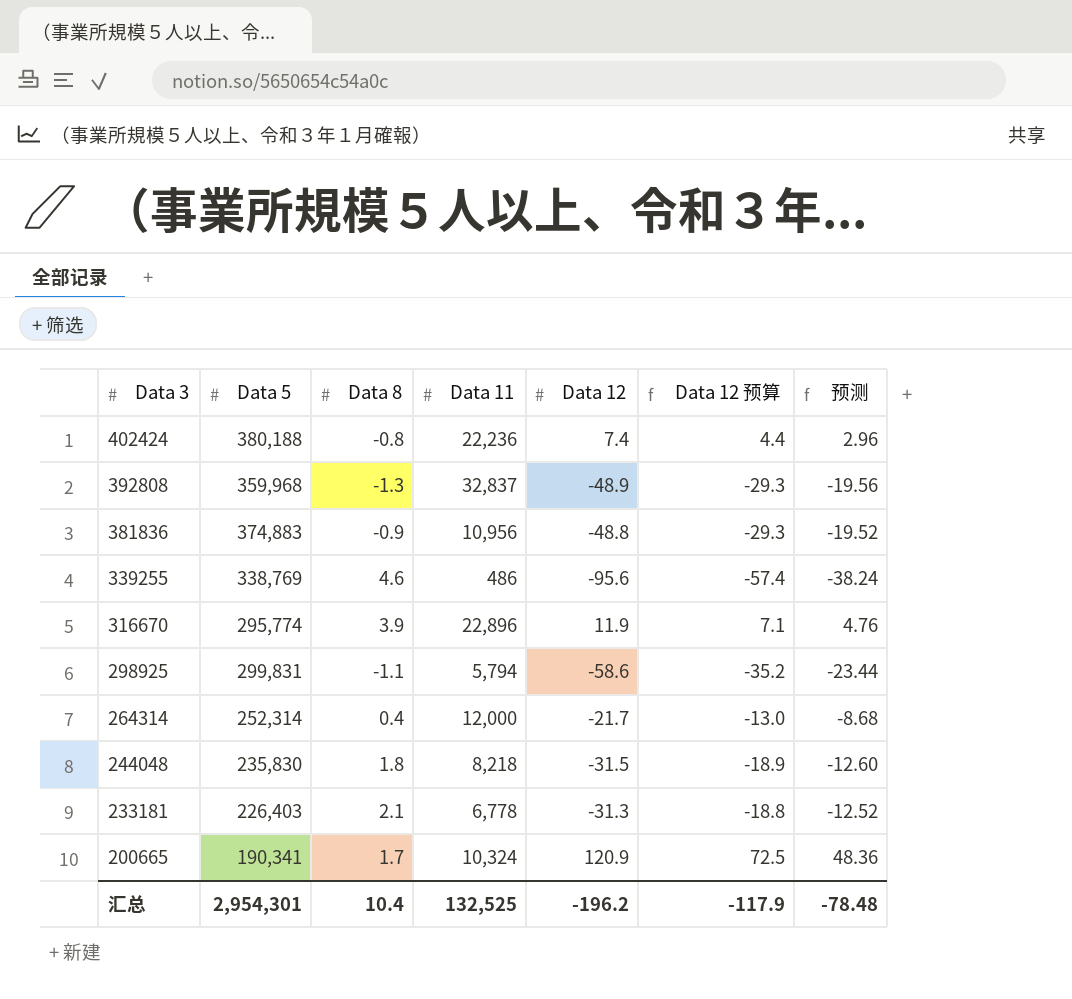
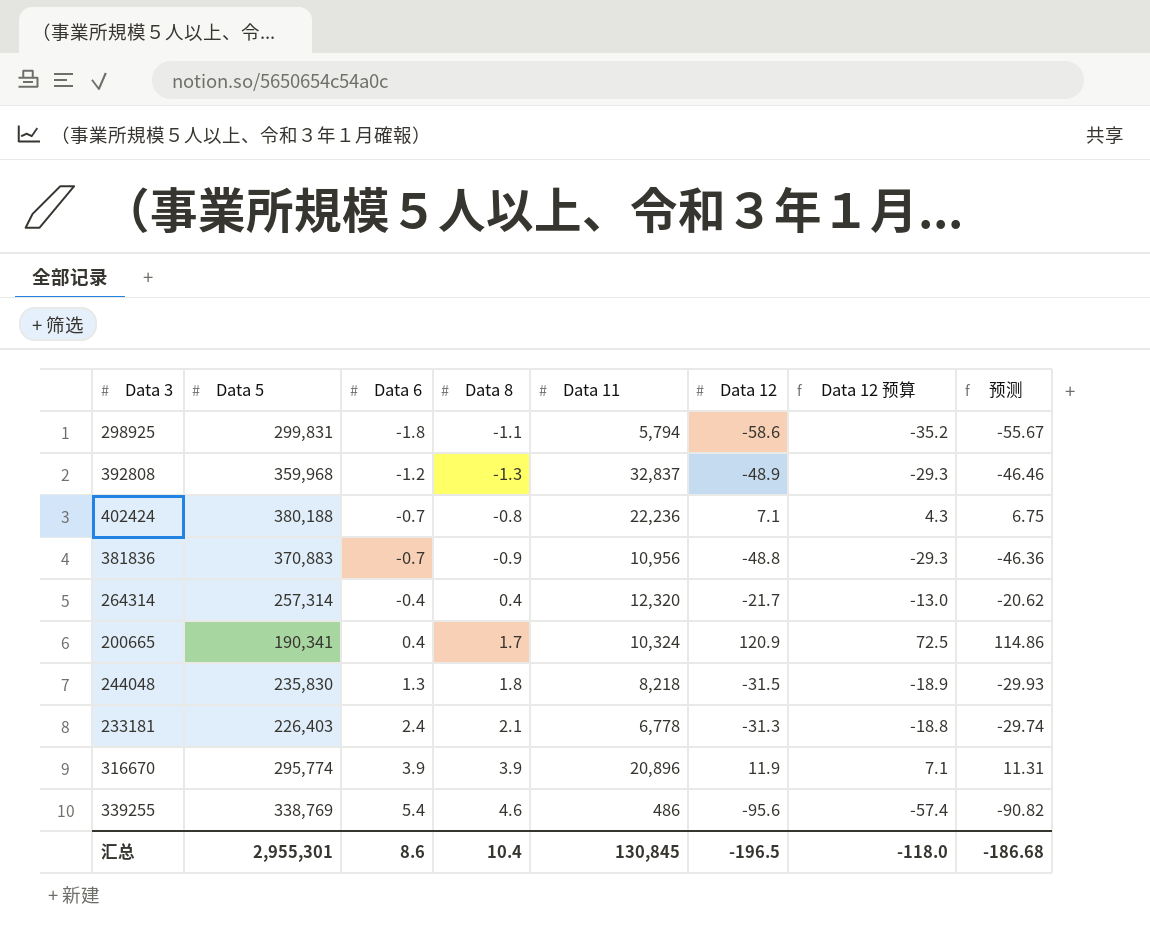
row order: Data 3 descending -> Data 6 ascending
column Data 6 | position: none -> 3
column 预测 | formula: [Data 12] * 0.4 -> [Data 12] * 0.95
402424 | Data 12: 7.4 -> 7.1
402424 | Data 12 预算: 4.4 -> 4.3
381836 | Data 5: 374,883 -> 370,883
264314 | Data 5: 252,314 -> 257,314
264314 | Data 11: 12,000 -> 12,320
316670 | Data 11: 22,896 -> 20,896
汇总 | Data 5: 2,954,301 -> 2,955,301
汇总 | Data 11: 132,525 -> 130,845
汇总 | Data 12: -196.2 -> -196.5
汇总 | Data 12 预算: -117.9 -> -118.0
汇总 | 预测: -78.48 -> -186.68

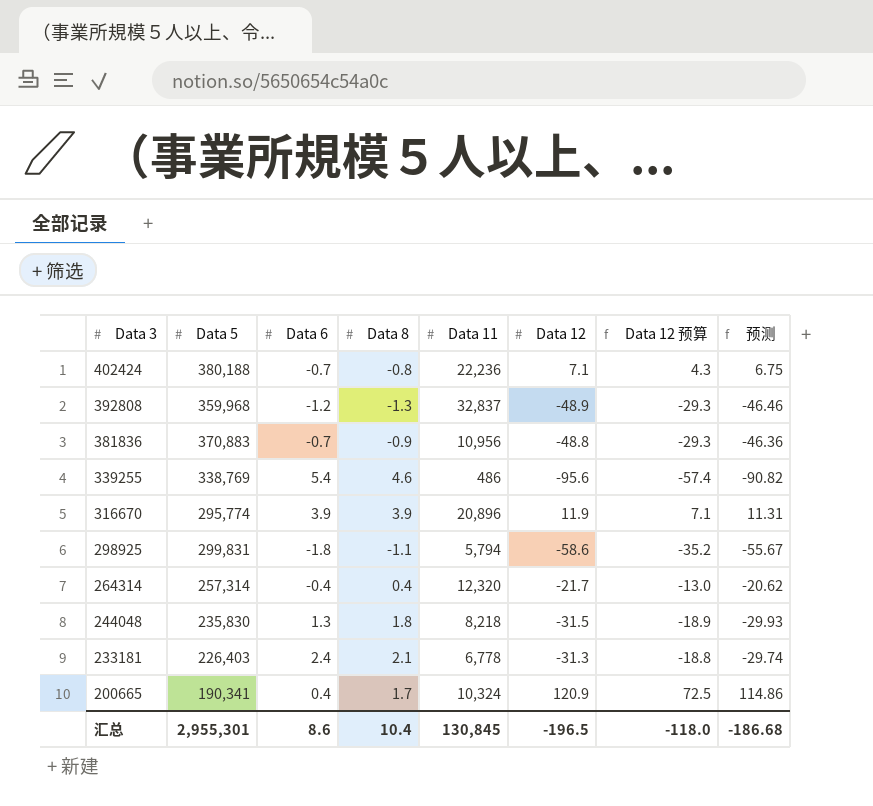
row order: Data 6 ascending -> Data 3 descending

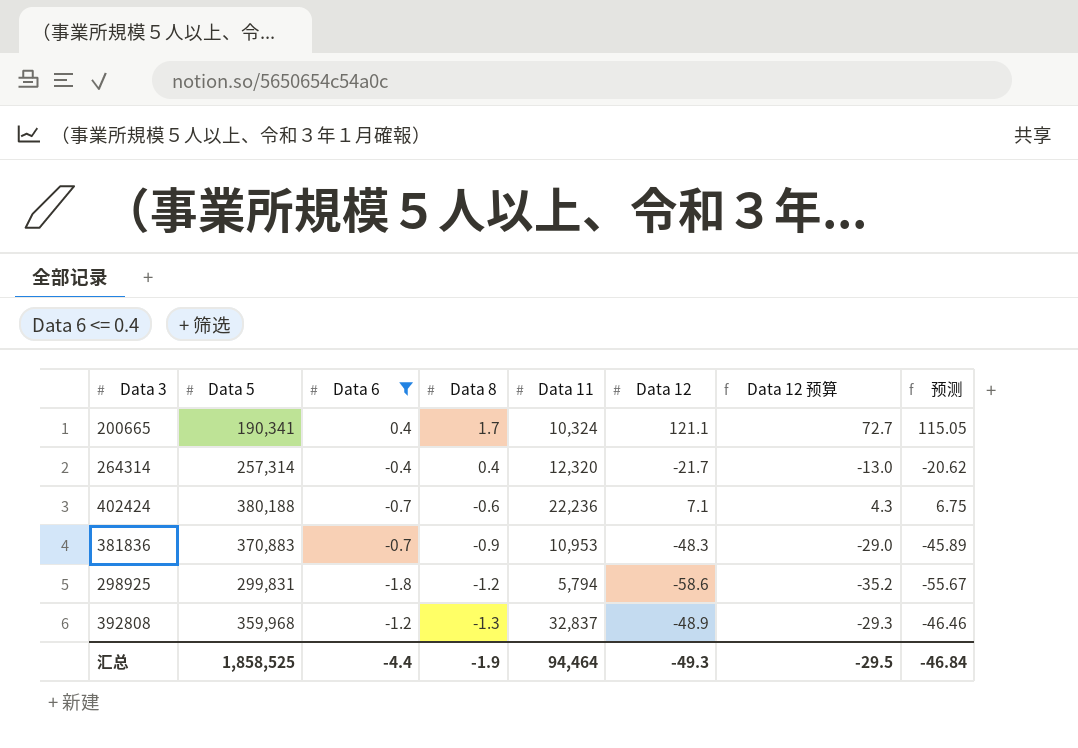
filter: none -> Data 6 <= 0.4
row order: Data 3 descending -> Data 8 descending
200665 | Data 12: 120.9 -> 121.1
200665 | Data 12 预算: 72.5 -> 72.7
200665 | 预测: 114.86 -> 115.05
402424 | Data 8: -0.8 -> -0.6
381836 | Data 11: 10,956 -> 10,953
381836 | Data 12: -48.8 -> -48.3
381836 | Data 12 预算: -29.3 -> -29.0
381836 | 预测: -46.36 -> -45.89
298925 | Data 8: -1.1 -> -1.2
汇总 | Data 5: 2,955,301 -> 1,858,525
汇总 | Data 6: 8.6 -> -4.4
汇总 | Data 8: 10.4 -> -1.9
汇总 | Data 11: 130,845 -> 94,464
汇总 | Data 12: -196.5 -> -49.3
汇总 | Data 12 预算: -118.0 -> -29.5
汇总 | 预测: -186.68 -> -46.84

